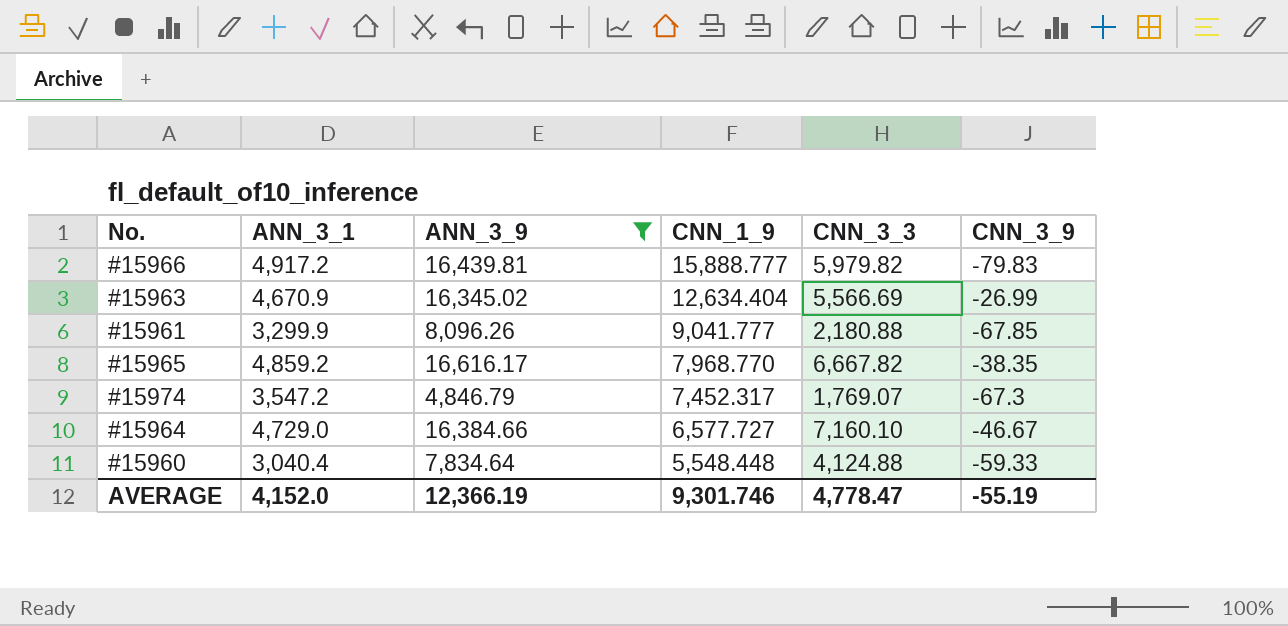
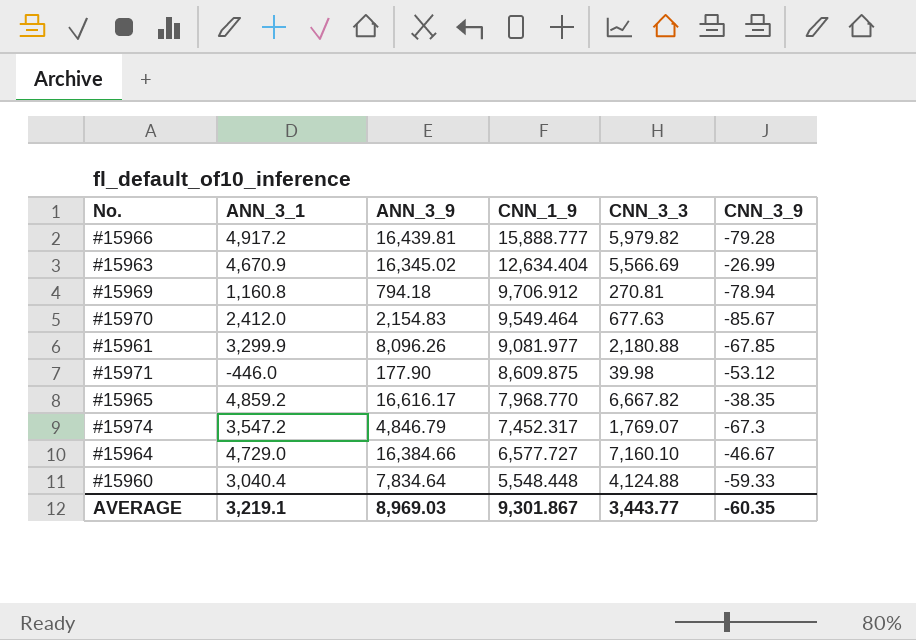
filter: ANN_3_9 >= 4,846.79 -> none
#15966 | CNN_3_9: -79.83 -> -79.28
#15961 | CNN_1_9: 9,041.777 -> 9,081.977
AVERAGE | ANN_3_1: 4,152.0 -> 3,219.1
AVERAGE | ANN_3_9: 12,366.19 -> 8,969.03
AVERAGE | CNN_1_9: 9,301.746 -> 9,301.867
AVERAGE | CNN_3_3: 4,778.47 -> 3,443.77
AVERAGE | CNN_3_9: -55.19 -> -60.35

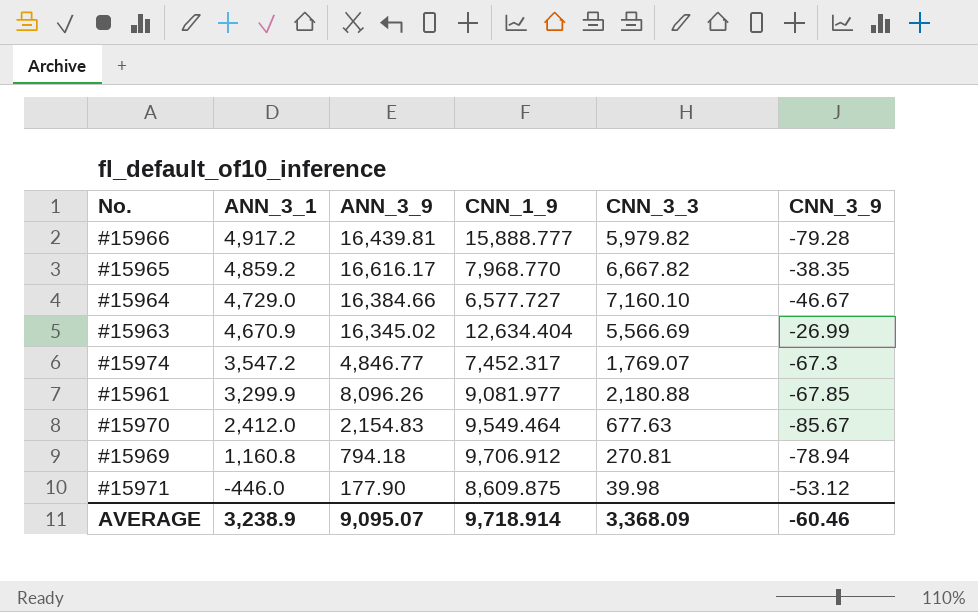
row order: CNN_1_9 descending -> ANN_3_1 descending
row #15960: 3,040.4 | 7,834.64 | 5,548.448 | 4,124.88 | -59.33 -> none
#15974 | ANN_3_9: 4,846.79 -> 4,846.77
AVERAGE | ANN_3_1: 3,219.1 -> 3,238.9
AVERAGE | ANN_3_9: 8,969.03 -> 9,095.07
AVERAGE | CNN_1_9: 9,301.867 -> 9,718.914
AVERAGE | CNN_3_3: 3,443.77 -> 3,368.09
AVERAGE | CNN_3_9: -60.35 -> -60.46

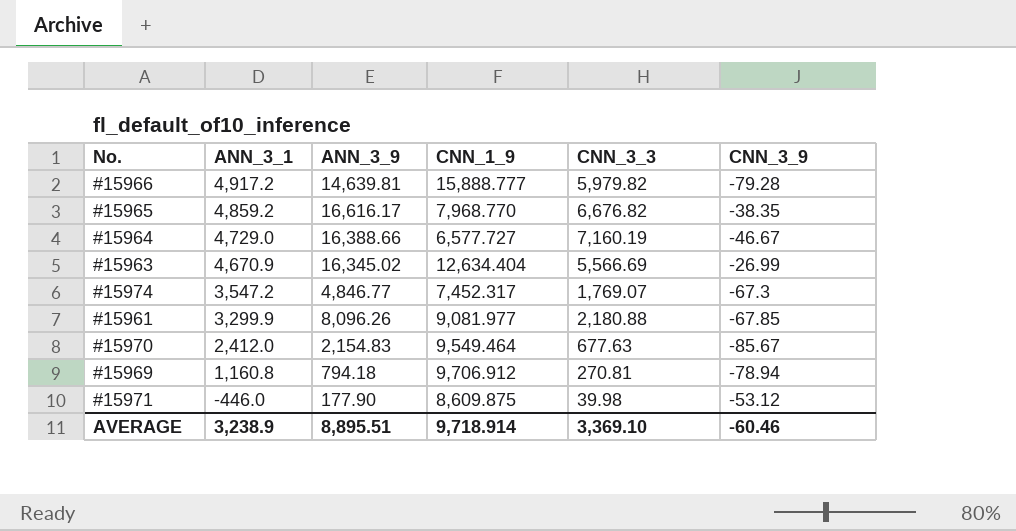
#15966 | ANN_3_9: 16,439.81 -> 14,639.81
#15965 | CNN_3_3: 6,667.82 -> 6,676.82
#15964 | ANN_3_9: 16,384.66 -> 16,388.66
#15964 | CNN_3_3: 7,160.10 -> 7,160.19
AVERAGE | ANN_3_9: 9,095.07 -> 8,895.51
AVERAGE | CNN_3_3: 3,368.09 -> 3,369.10

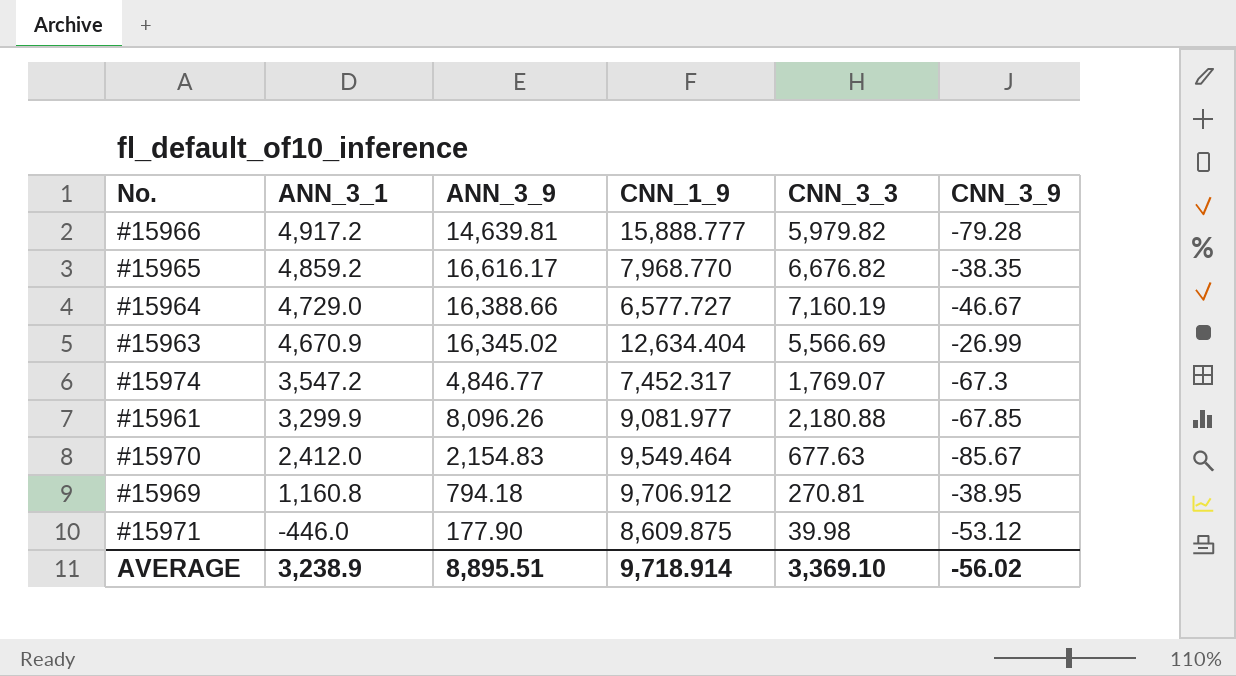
#15969 | CNN_3_9: -78.94 -> -38.95
AVERAGE | CNN_3_9: -60.46 -> -56.02

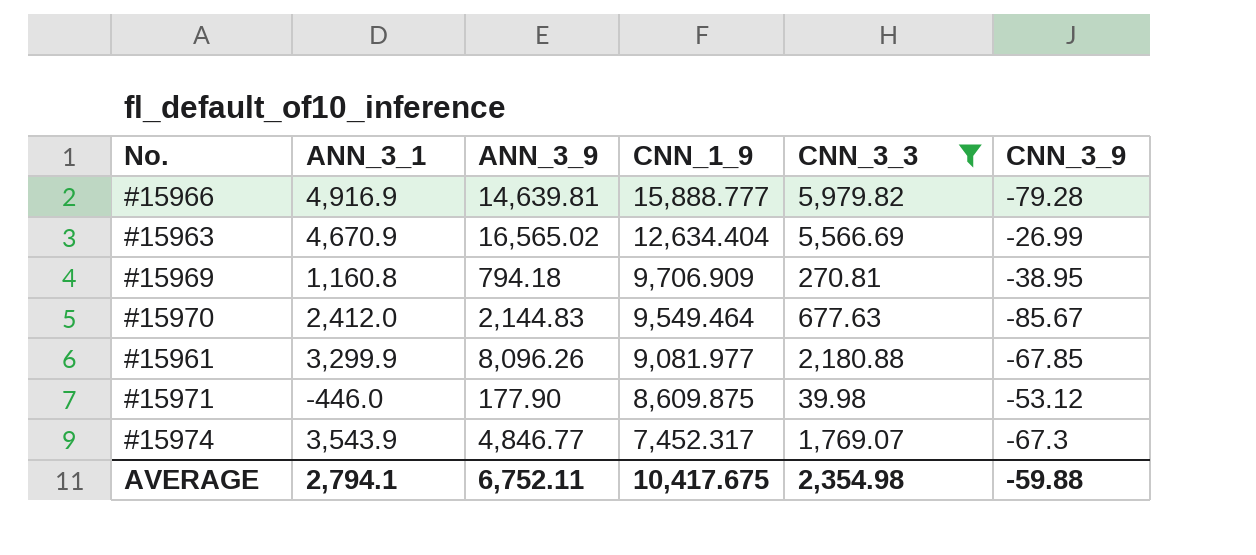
filter: none -> CNN_3_3 <= 5,979.82
row order: ANN_3_1 descending -> CNN_1_9 descending
#15966 | ANN_3_1: 4,917.2 -> 4,916.9
#15963 | ANN_3_9: 16,345.02 -> 16,565.02
#15969 | CNN_1_9: 9,706.912 -> 9,706.909
#15970 | ANN_3_9: 2,154.83 -> 2,144.83
#15974 | ANN_3_1: 3,547.2 -> 3,543.9
AVERAGE | ANN_3_1: 3,238.9 -> 2,794.1
AVERAGE | ANN_3_9: 8,895.51 -> 6,752.11
AVERAGE | CNN_1_9: 9,718.914 -> 10,417.675
AVERAGE | CNN_3_3: 3,369.10 -> 2,354.98
AVERAGE | CNN_3_9: -56.02 -> -59.88

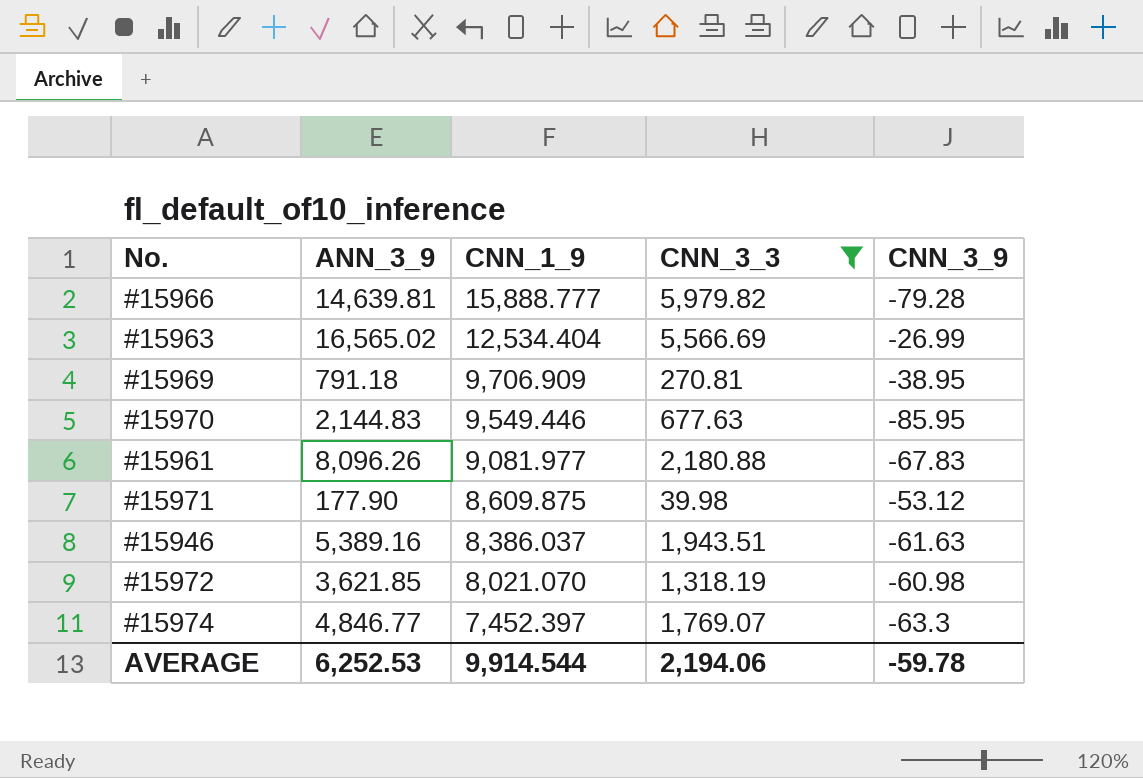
column ANN_3_1 | position: 2 -> none
#15963 | CNN_1_9: 12,634.404 -> 12,534.404
#15969 | ANN_3_9: 794.18 -> 791.18
#15970 | CNN_1_9: 9,549.464 -> 9,549.446
#15970 | CNN_3_9: -85.67 -> -85.95
#15961 | CNN_3_9: -67.85 -> -67.83
row #15946: none -> 5,389.16 | 8,386.037 | 1,943.51 | -61.63
row #15972: none -> 3,621.85 | 8,021.070 | 1,318.19 | -60.98
#15974 | CNN_1_9: 7,452.317 -> 7,452.397
#15974 | CNN_3_9: -67.3 -> -63.3
AVERAGE | ANN_3_9: 6,752.11 -> 6,252.53
AVERAGE | CNN_1_9: 10,417.675 -> 9,914.544
AVERAGE | CNN_3_3: 2,354.98 -> 2,194.06
AVERAGE | CNN_3_9: -59.88 -> -59.78

